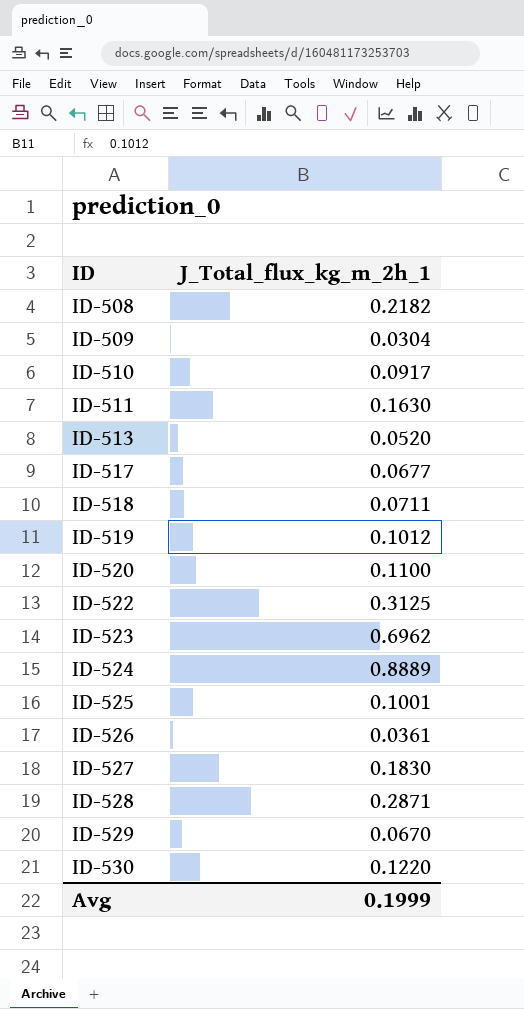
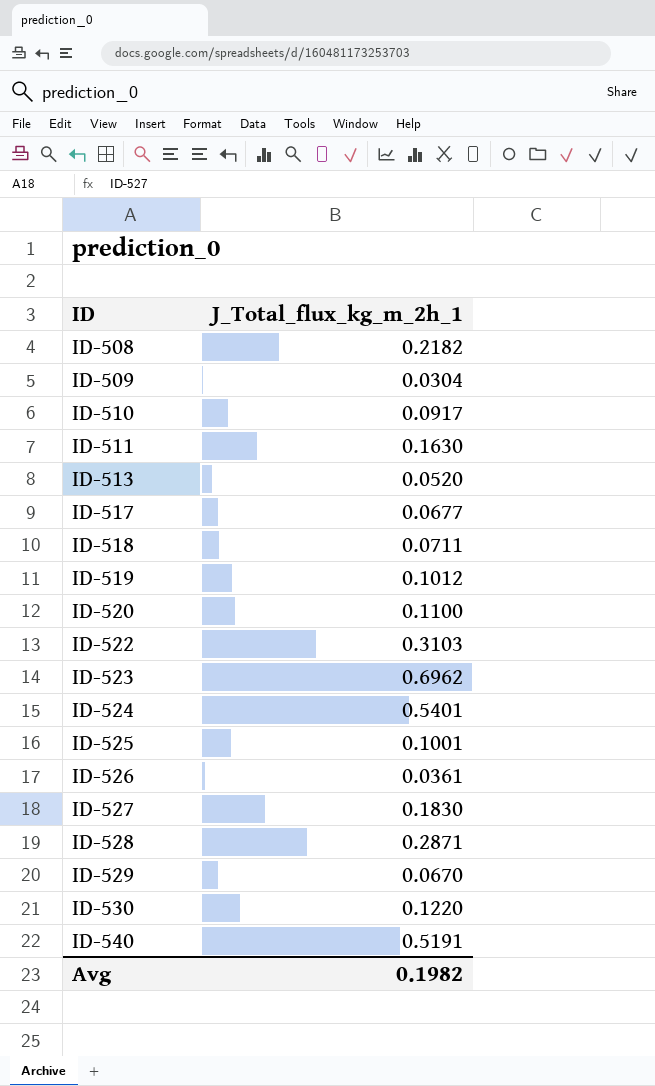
ID-522 | J_Total_flux_kg_m_2h_1: 0.3125 -> 0.3103
ID-524 | J_Total_flux_kg_m_2h_1: 0.8889 -> 0.5401
row ID-540: none -> 0.5191
Avg | J_Total_flux_kg_m_2h_1: 0.1999 -> 0.1982

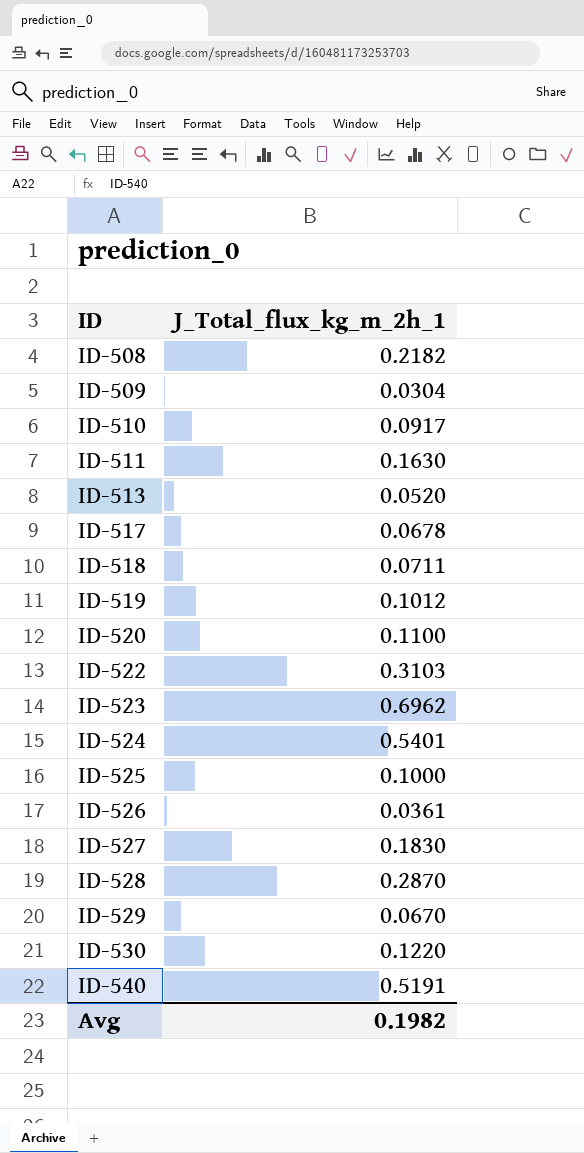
ID-517 | J_Total_flux_kg_m_2h_1: 0.0677 -> 0.0678
ID-525 | J_Total_flux_kg_m_2h_1: 0.1001 -> 0.1000
ID-528 | J_Total_flux_kg_m_2h_1: 0.2871 -> 0.2870

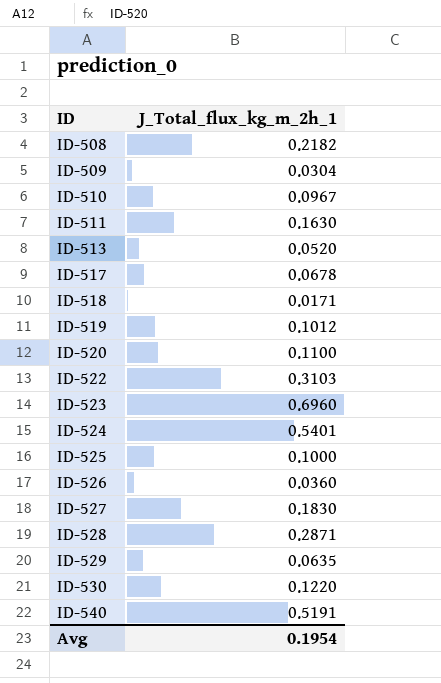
ID-510 | J_Total_flux_kg_m_2h_1: 0.0917 -> 0.0967
ID-518 | J_Total_flux_kg_m_2h_1: 0.0711 -> 0.0171
ID-523 | J_Total_flux_kg_m_2h_1: 0.6962 -> 0.6960
ID-526 | J_Total_flux_kg_m_2h_1: 0.0361 -> 0.0360
ID-528 | J_Total_flux_kg_m_2h_1: 0.2870 -> 0.2871
ID-529 | J_Total_flux_kg_m_2h_1: 0.0670 -> 0.0635
Avg | J_Total_flux_kg_m_2h_1: 0.1982 -> 0.1954

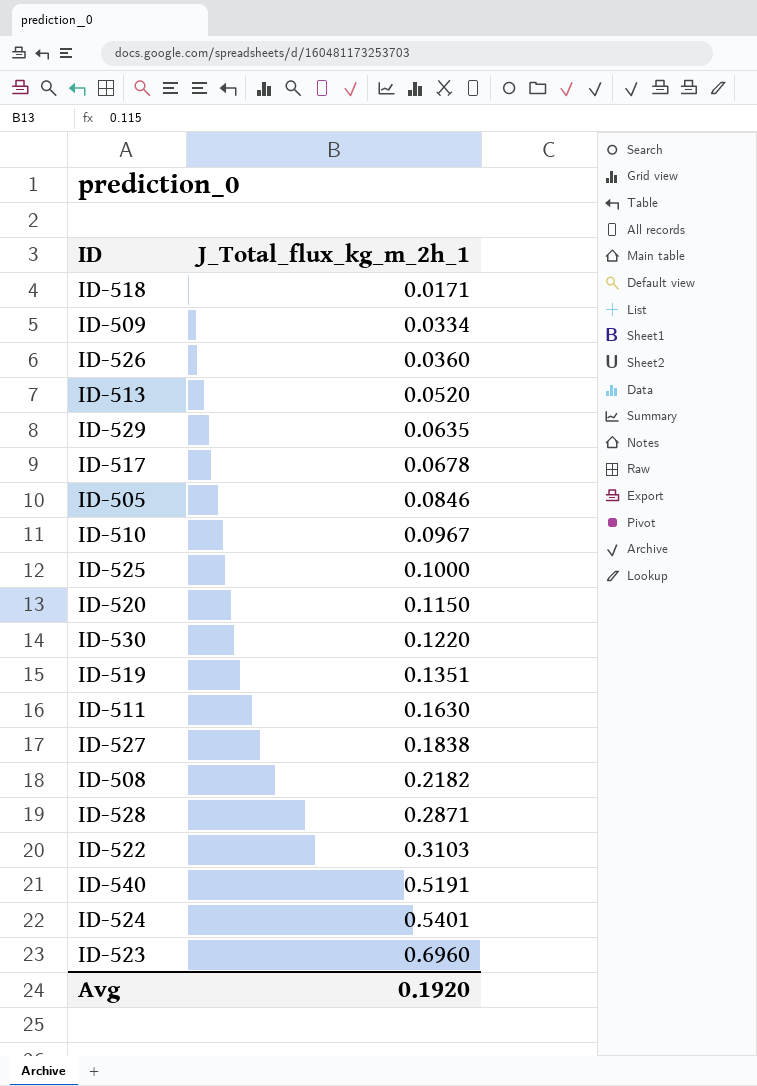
row order: ID ascending -> J_Total_flux_kg_m_2h_1 ascending
ID-509 | J_Total_flux_kg_m_2h_1: 0.0304 -> 0.0334
row ID-505: none -> 0.0846
ID-520 | J_Total_flux_kg_m_2h_1: 0.1100 -> 0.1150
ID-519 | J_Total_flux_kg_m_2h_1: 0.1012 -> 0.1351
ID-527 | J_Total_flux_kg_m_2h_1: 0.1830 -> 0.1838
Avg | J_Total_flux_kg_m_2h_1: 0.1954 -> 0.1920

